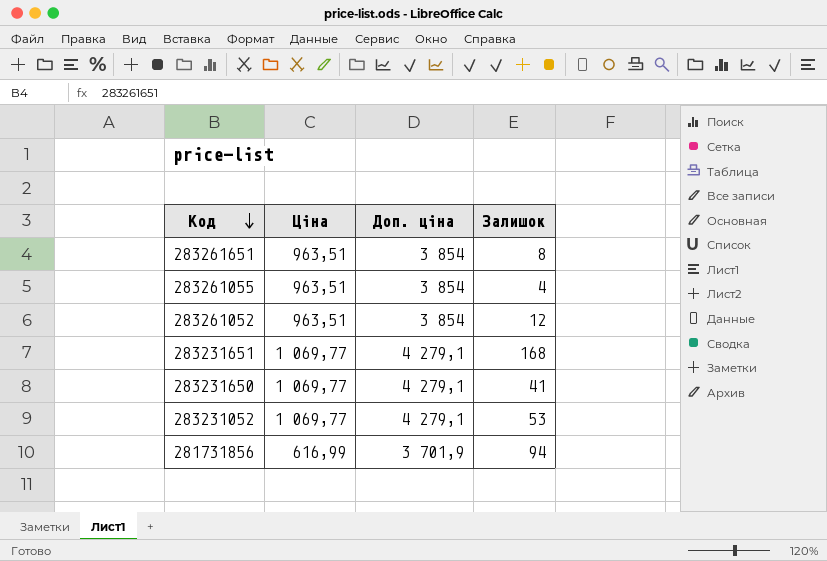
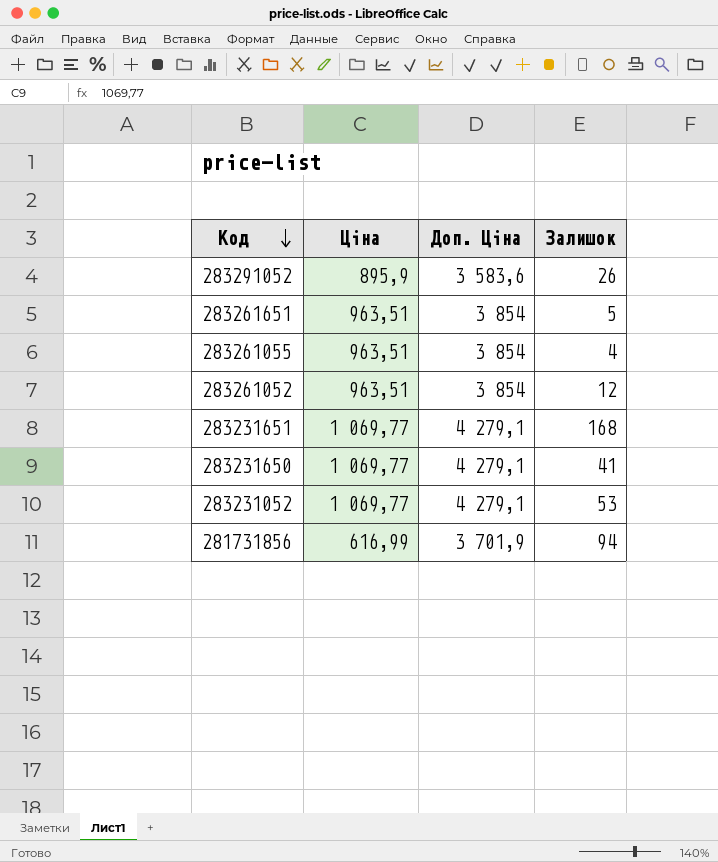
column name: Доп. ціна -> Доп. Ціна
row 283291052: none -> 895,9 | 3 583,6 | 26
283261651 | Залишок: 8 -> 5

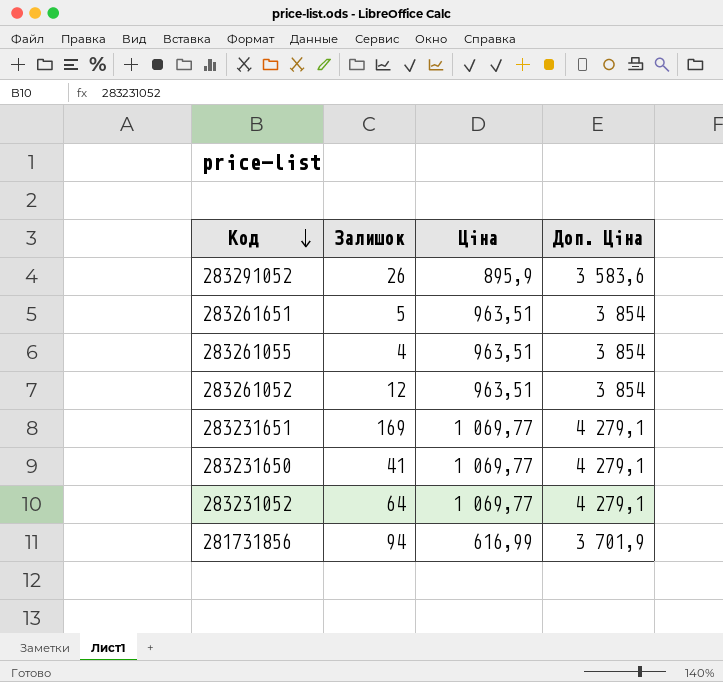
column Залишок | position: 4 -> 2
283231651 | Залишок: 168 -> 169
283231052 | Залишок: 53 -> 64

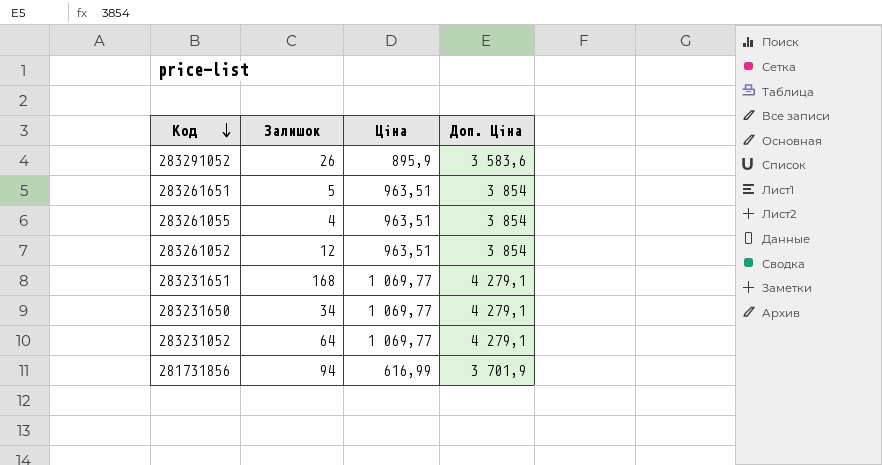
283231651 | Залишок: 169 -> 168
283231650 | Залишок: 41 -> 34

